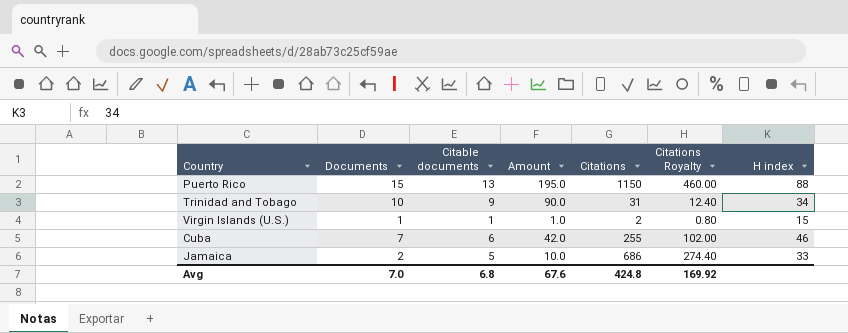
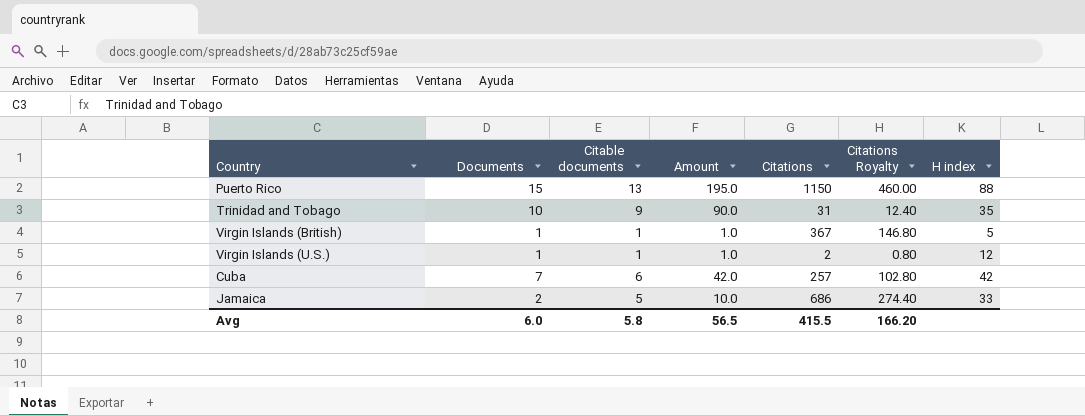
Trinidad and Tobago | H index: 34 -> 35
row Virgin Islands (British): none -> 1 | 1 | 1.0 | 367 | 146.80 | 5
Virgin Islands (U.S.) | H index: 15 -> 12
Cuba | Citations: 255 -> 257
Cuba | Citations Royalty: 102.00 -> 102.80
Cuba | H index: 46 -> 42
Avg | Documents: 7.0 -> 6.0
Avg | Citable documents: 6.8 -> 5.8
Avg | Amount: 67.6 -> 56.5
Avg | Citations: 424.8 -> 415.5
Avg | Citations Royalty: 169.92 -> 166.20

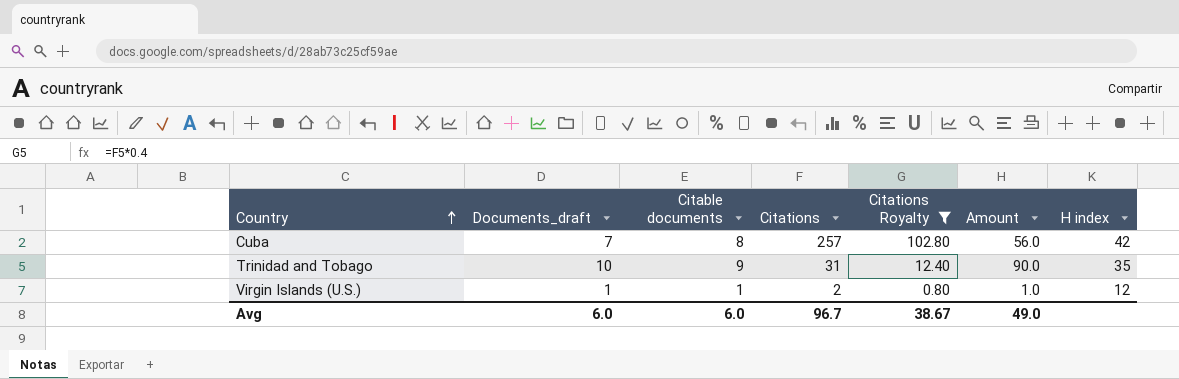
filter: none -> Citations Royalty <= 102.80
row order: none -> Country ascending
column name: Documents -> Documents_draft
column Amount | position: 4 -> 6
Cuba | Citable documents: 6 -> 8
Cuba | Amount: 42.0 -> 56.0
Avg | Citable documents: 5.8 -> 6.0
Avg | Citations: 415.5 -> 96.7
Avg | Citations Royalty: 166.20 -> 38.67
Avg | Amount: 56.5 -> 49.0

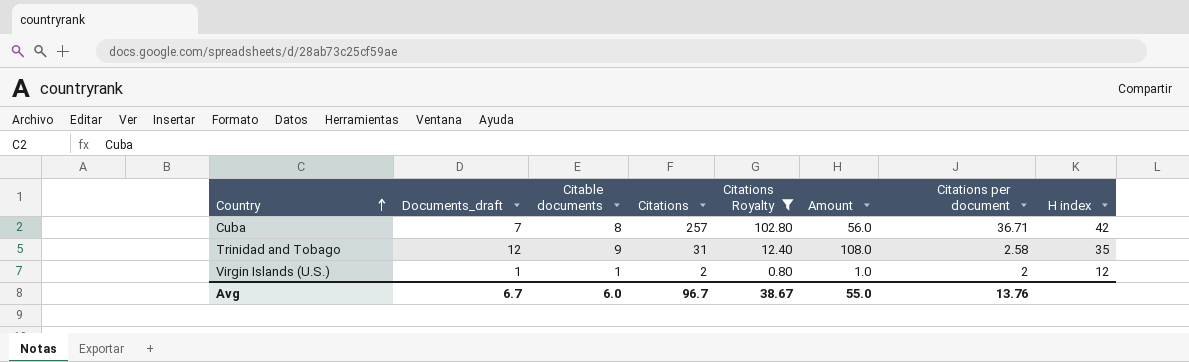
column Citations per document | formula: none -> [Citations] / [Documents_draft]
Trinidad and Tobago | Documents_draft: 10 -> 12
Trinidad and Tobago | Amount: 90.0 -> 108.0
Avg | Documents_draft: 6.0 -> 6.7
Avg | Amount: 49.0 -> 55.0

